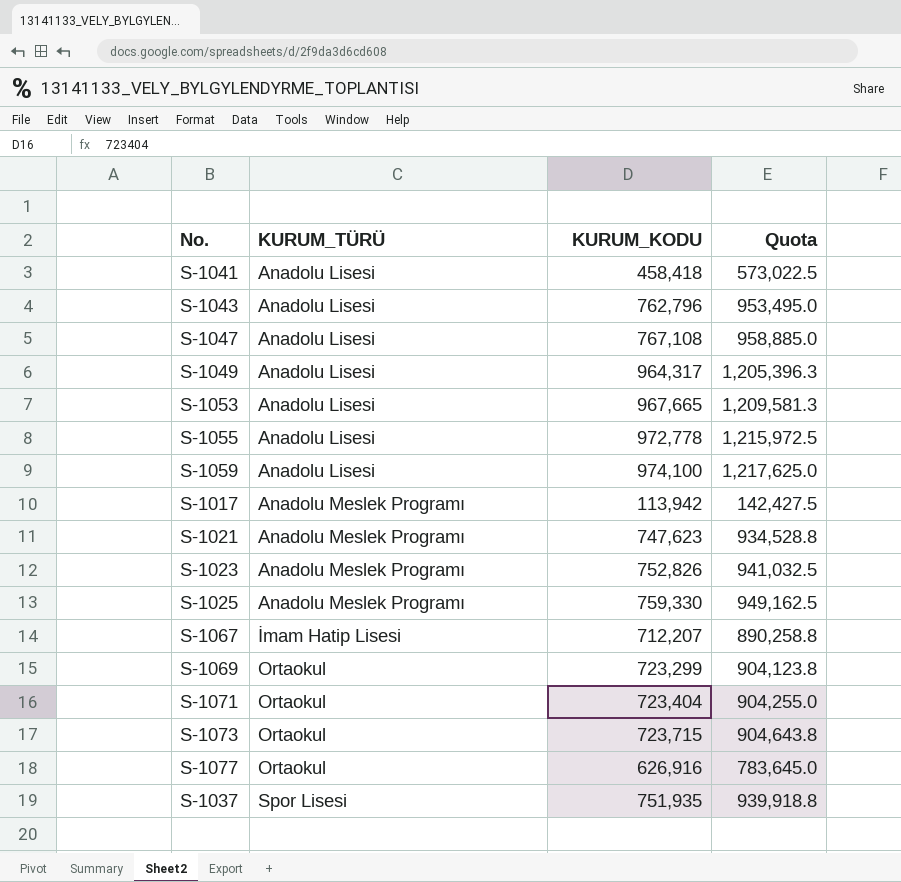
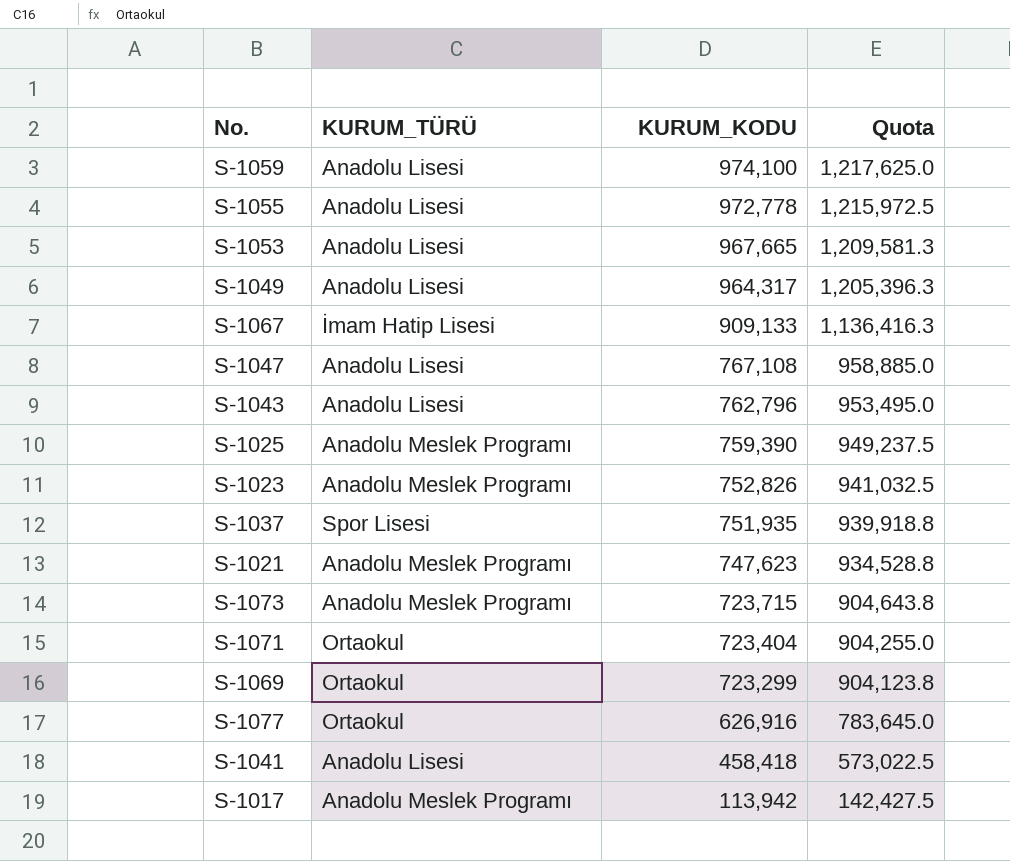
row order: KURUM_TÜRÜ ascending -> KURUM_KODU descending
S-1067 | KURUM_KODU: 712,207 -> 909,133
S-1067 | Quota: 890,258.8 -> 1,136,416.3
S-1025 | KURUM_KODU: 759,330 -> 759,390
S-1025 | Quota: 949,162.5 -> 949,237.5
S-1073 | KURUM_TÜRÜ: Ortaokul -> Anadolu Meslek Programı

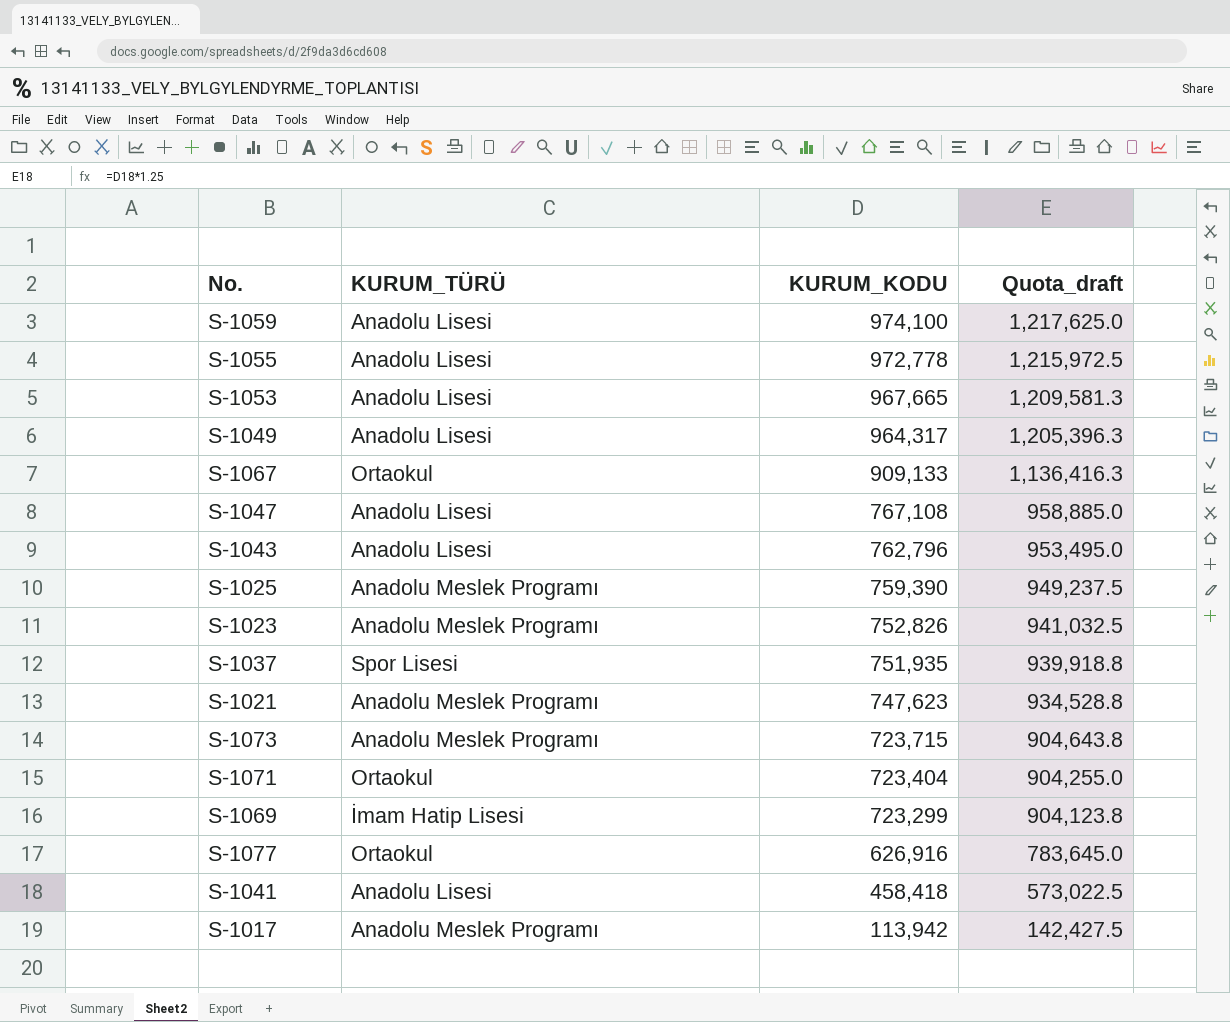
column name: Quota -> Quota_draft
S-1067 | KURUM_TÜRÜ: İmam Hatip Lisesi -> Ortaokul
S-1069 | KURUM_TÜRÜ: Ortaokul -> İmam Hatip Lisesi

